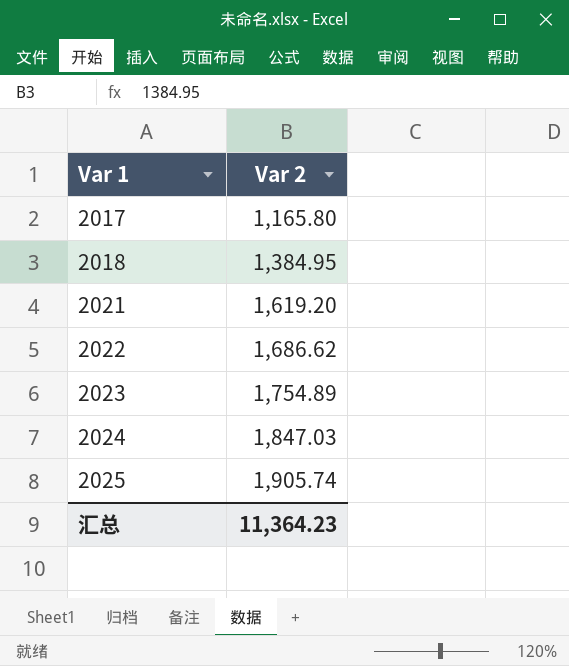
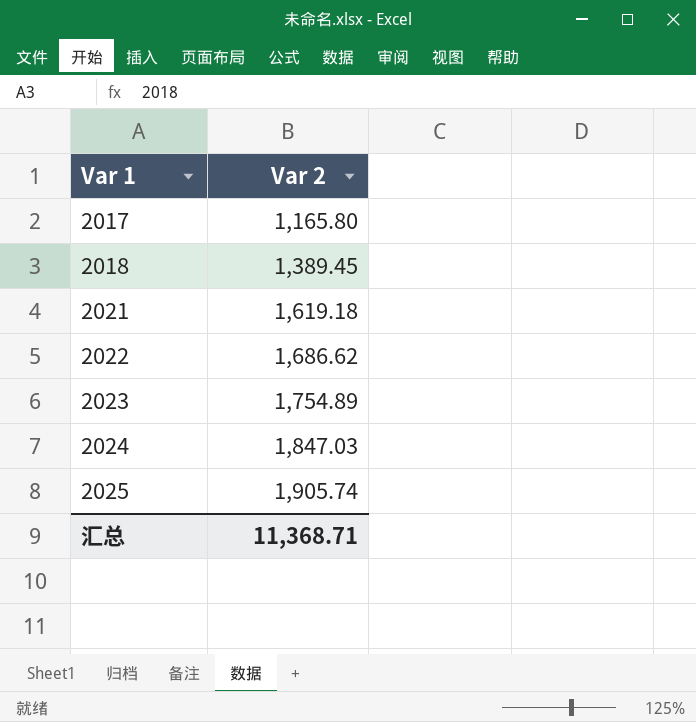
2018 | Var 2: 1,384.95 -> 1,389.45
2021 | Var 2: 1,619.20 -> 1,619.18
汇总 | Var 2: 11,364.23 -> 11,368.71

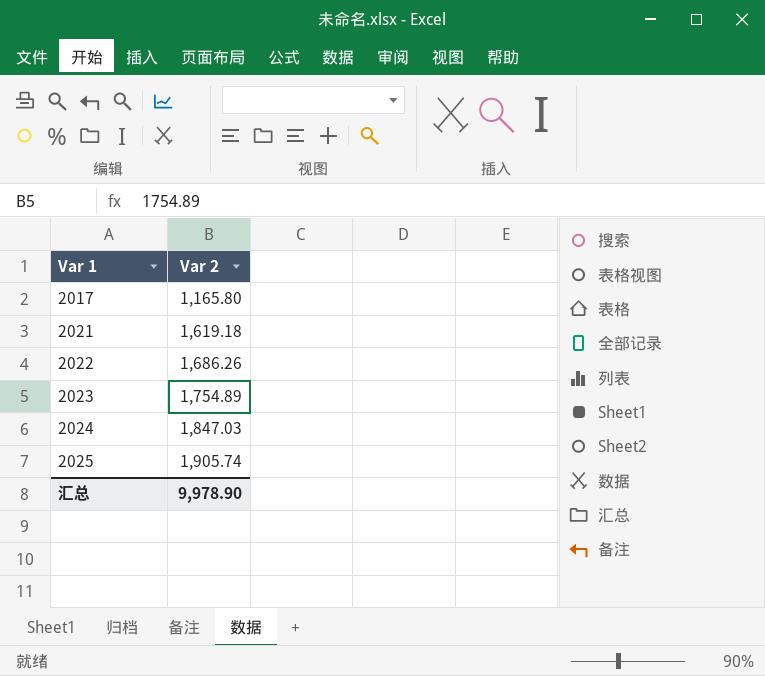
row 2018: 1,389.45 -> none
2022 | Var 2: 1,686.62 -> 1,686.26
汇总 | Var 2: 11,368.71 -> 9,978.90

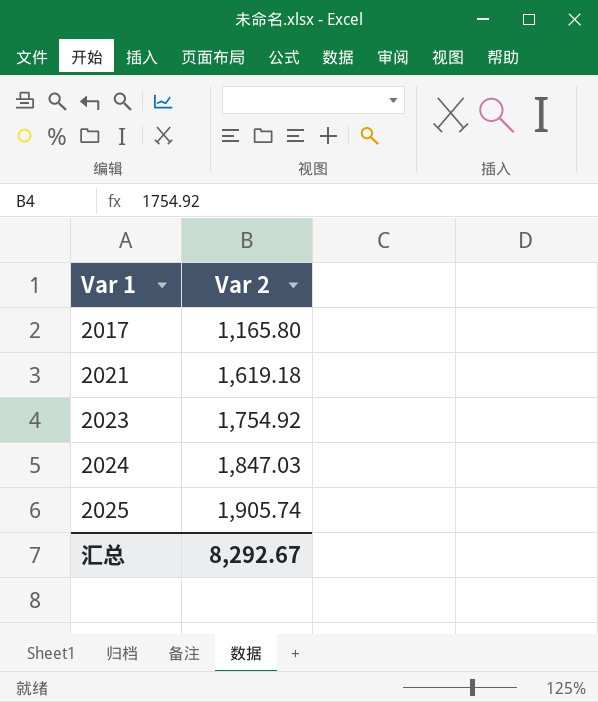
row 2022: 1,686.26 -> none
2023 | Var 2: 1,754.89 -> 1,754.92
汇总 | Var 2: 9,978.90 -> 8,292.67

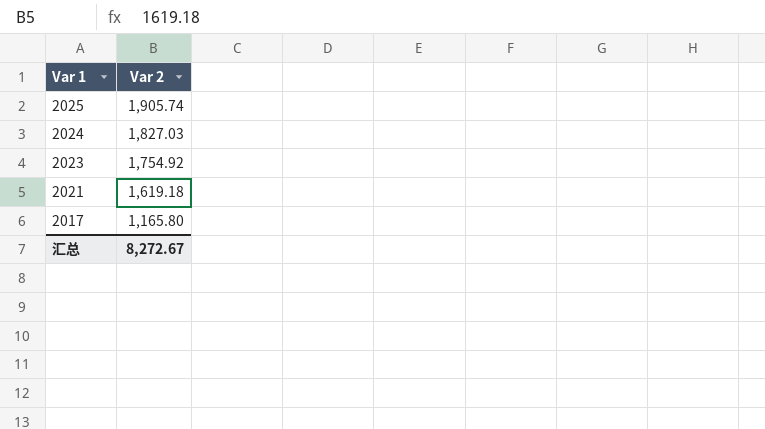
row order: Var 1 ascending -> Var 1 descending
2024 | Var 2: 1,847.03 -> 1,827.03
汇总 | Var 2: 8,292.67 -> 8,272.67

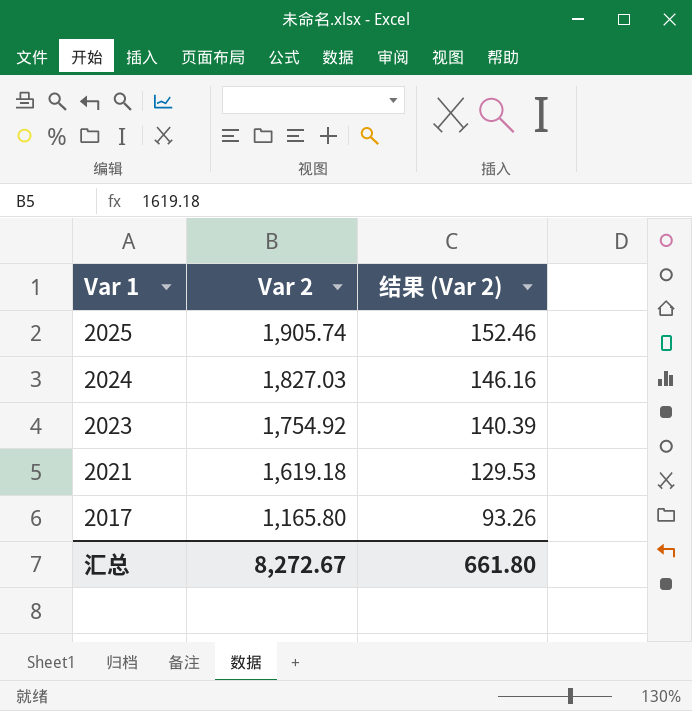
column 结果 (Var 2) | formula: none -> [Var 2] * 0.08

